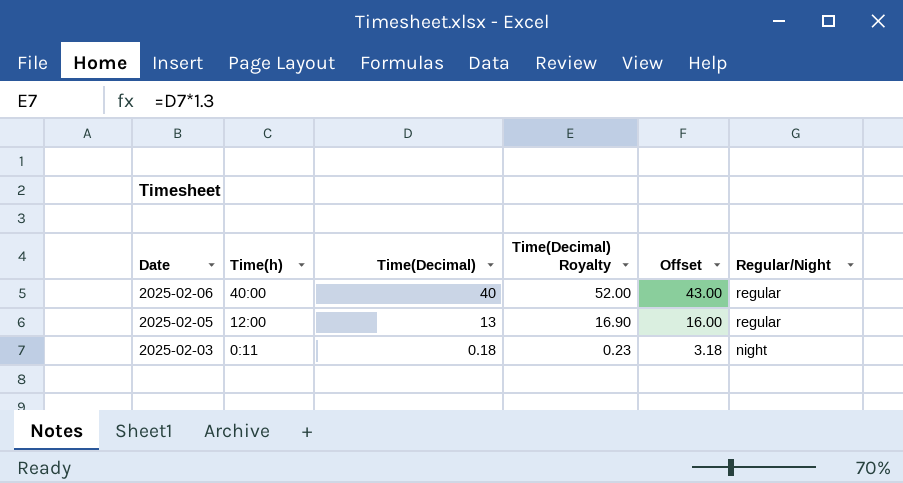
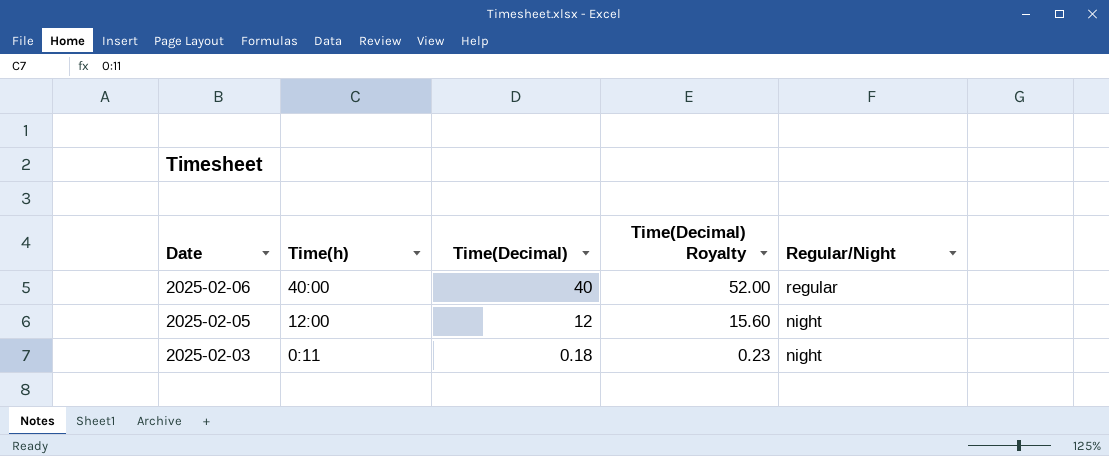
column Offset | formula: [Time(Decimal)] + 3 -> none
2025-02-05 | Time(Decimal): 13 -> 12
2025-02-05 | Time(Decimal) Royalty: 16.90 -> 15.60
2025-02-05 | Regular/Night: regular -> night

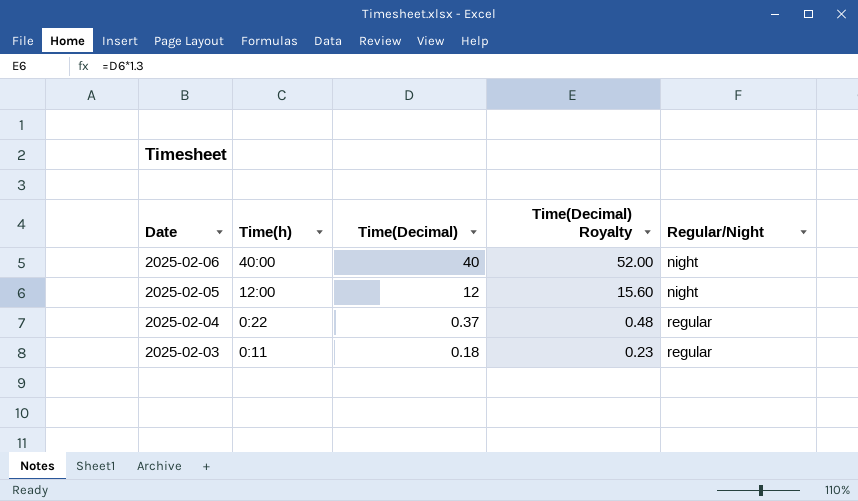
2025-02-06 | Regular/Night: regular -> night
row 2025-02-04: none -> 0:22 | 0.37 | 0.48 | regular
2025-02-03 | Regular/Night: night -> regular

